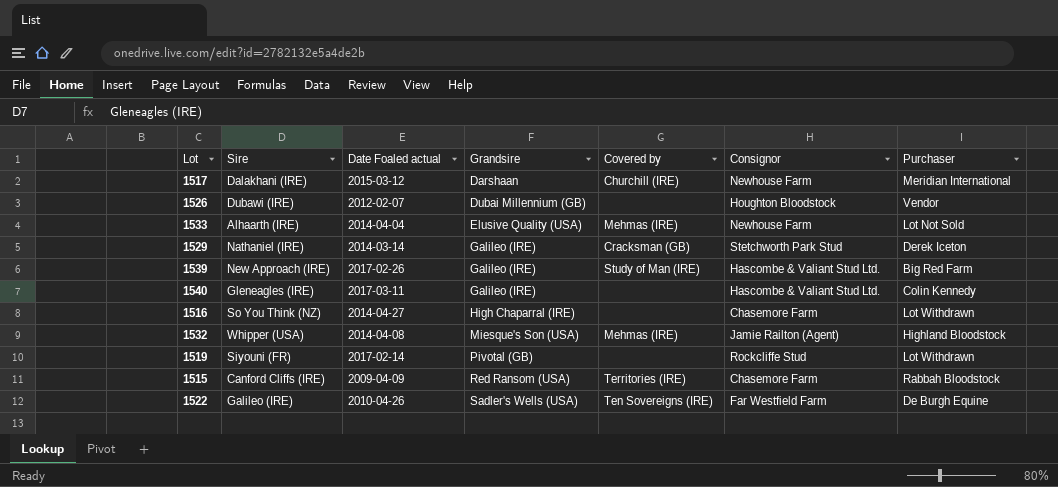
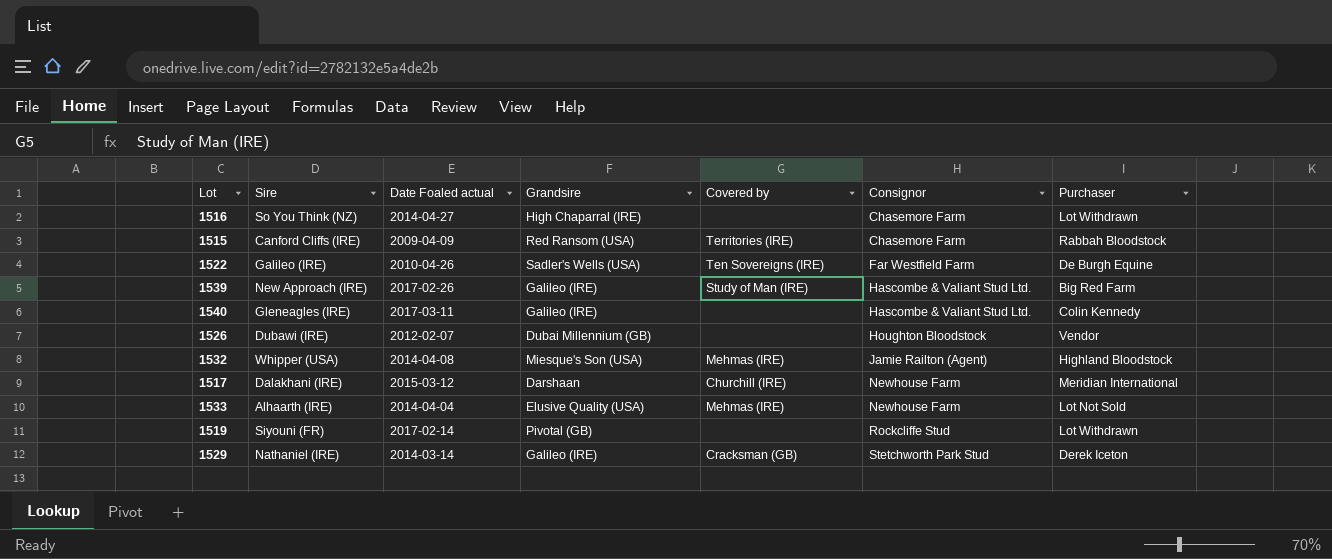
row order: Grandsire ascending -> Consignor ascending

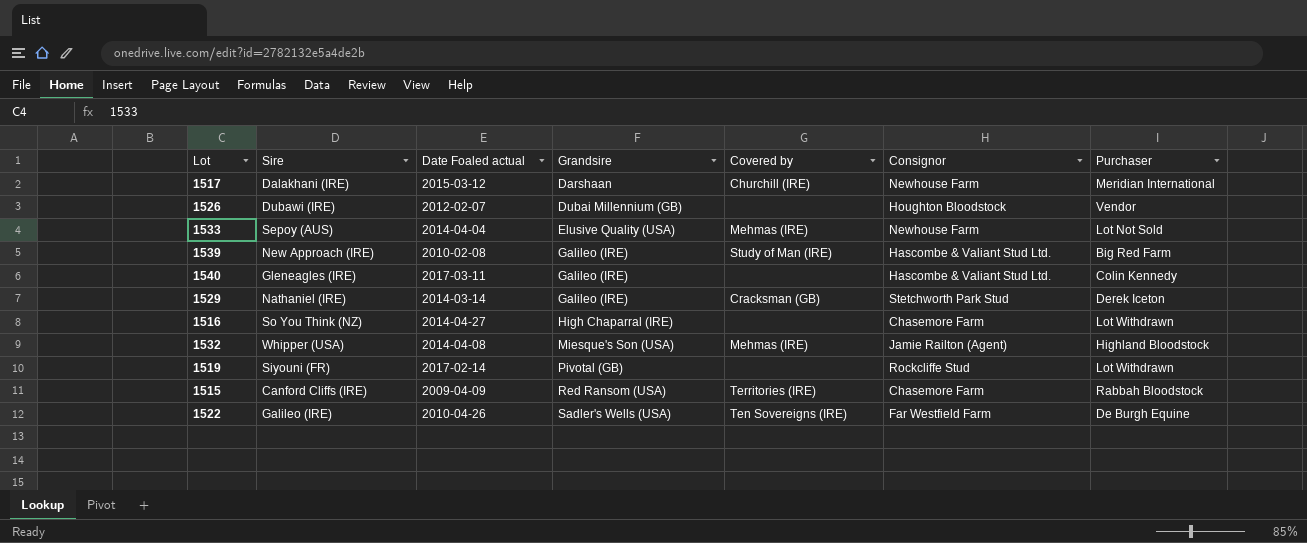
row order: Consignor ascending -> Grandsire ascending
1533 | Sire: Alhaarth (IRE) -> Sepoy (AUS)
1539 | Date Foaled actual: 2017-02-26 -> 2010-02-08

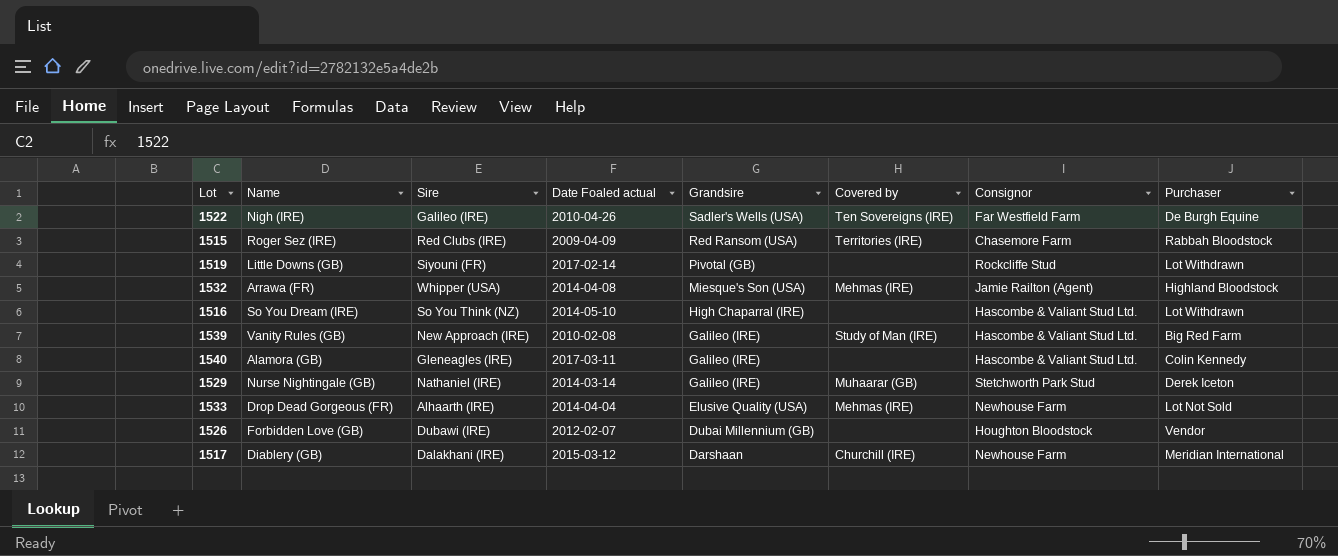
row order: Grandsire ascending -> Grandsire descending
column Name | position: none -> 2
1515 | Sire: Canford Cliffs (IRE) -> Red Clubs (IRE)
1516 | Date Foaled actual: 2014-04-27 -> 2014-05-10
1516 | Consignor: Chasemore Farm -> Hascombe & Valiant Stud Ltd.
1529 | Covered by: Cracksman (GB) -> Muhaarar (GB)
1533 | Sire: Sepoy (AUS) -> Alhaarth (IRE)

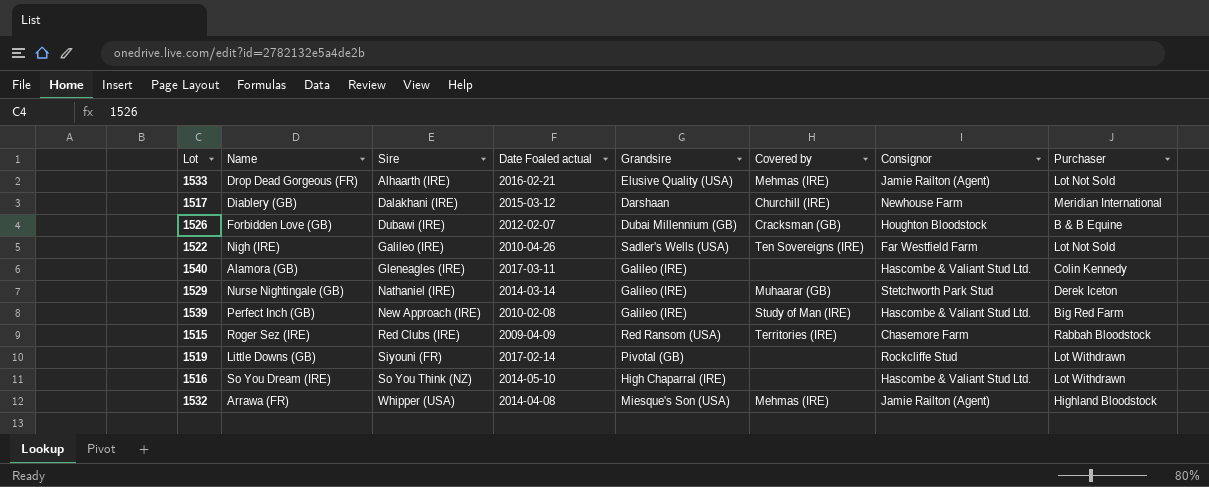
row order: Grandsire descending -> Sire ascending
1533 | Date Foaled actual: 2014-04-04 -> 2016-02-21
1533 | Consignor: Newhouse Farm -> Jamie Railton (Agent)
1526 | Covered by: none -> Cracksman (GB)
1526 | Purchaser: Vendor -> B & B Equine
1522 | Purchaser: De Burgh Equine -> Lot Not Sold
1539 | Name: Vanity Rules (GB) -> Perfect Inch (GB)

